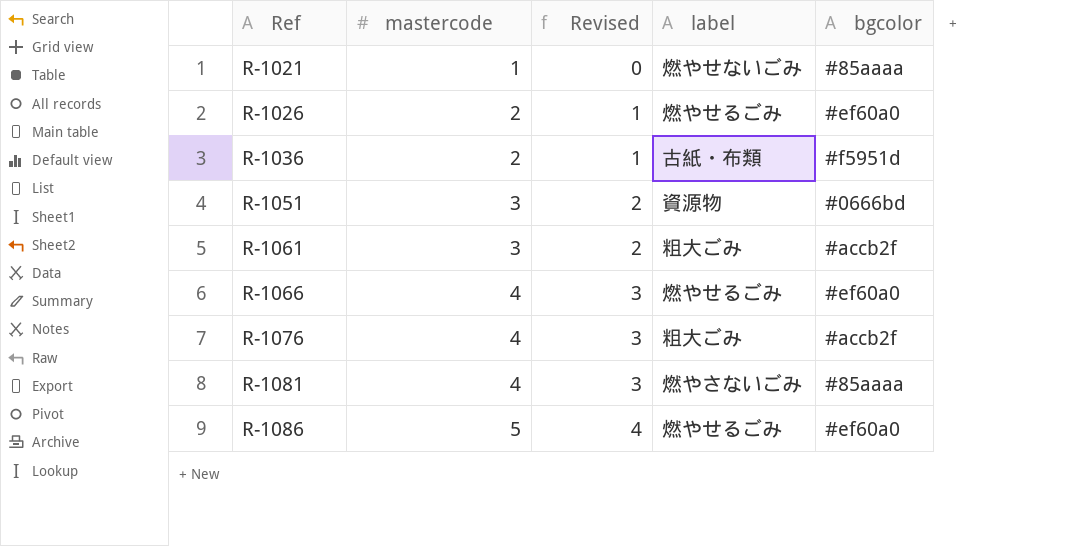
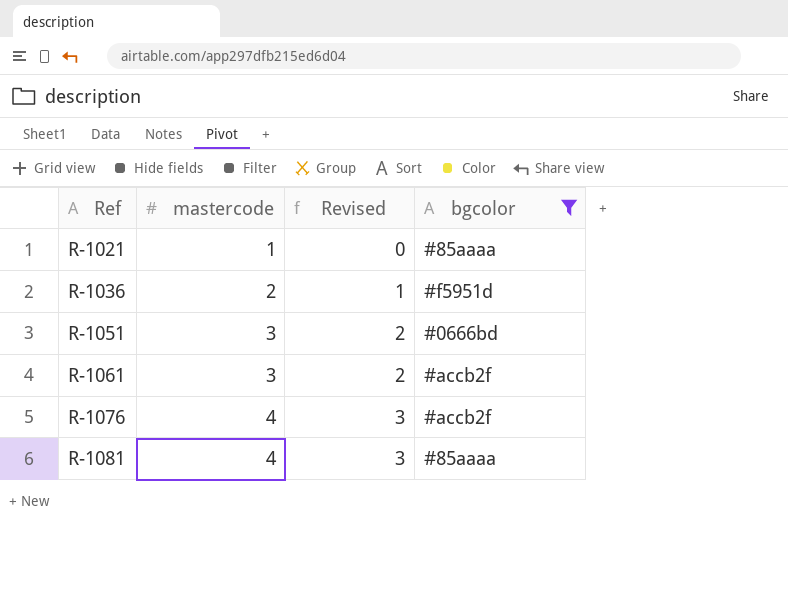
filter: none -> bgcolor != #ef60a0
column label | position: 4 -> none

